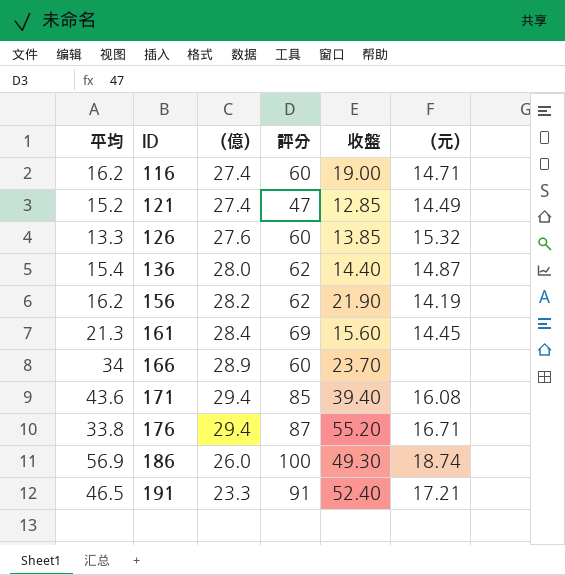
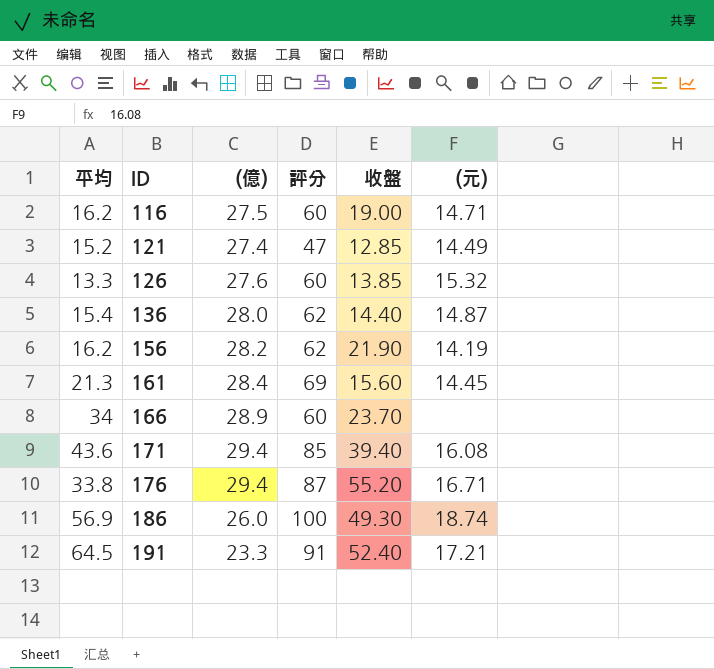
116 | (億): 27.4 -> 27.5
191 | 平均: 46.5 -> 64.5

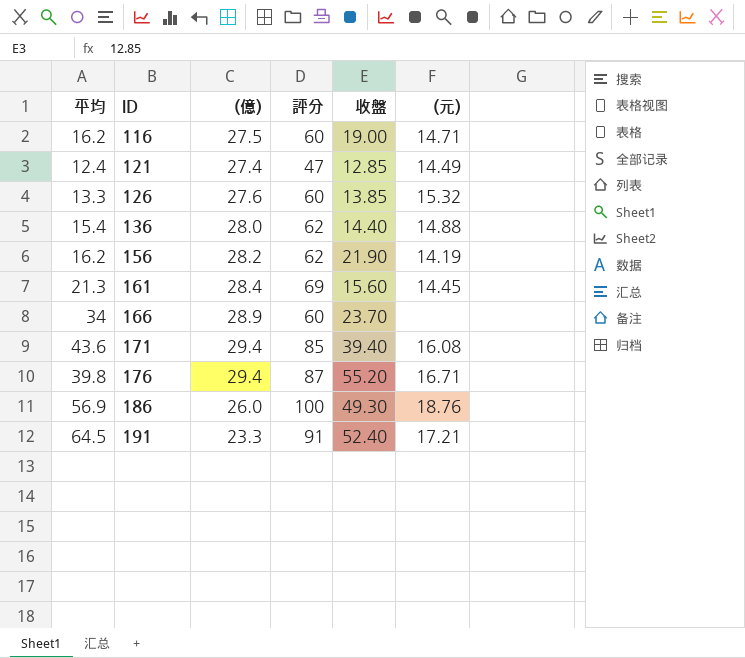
121 | 平均: 15.2 -> 12.4
136 | (元): 14.87 -> 14.88
176 | 平均: 33.8 -> 39.8
186 | (元): 18.74 -> 18.76

